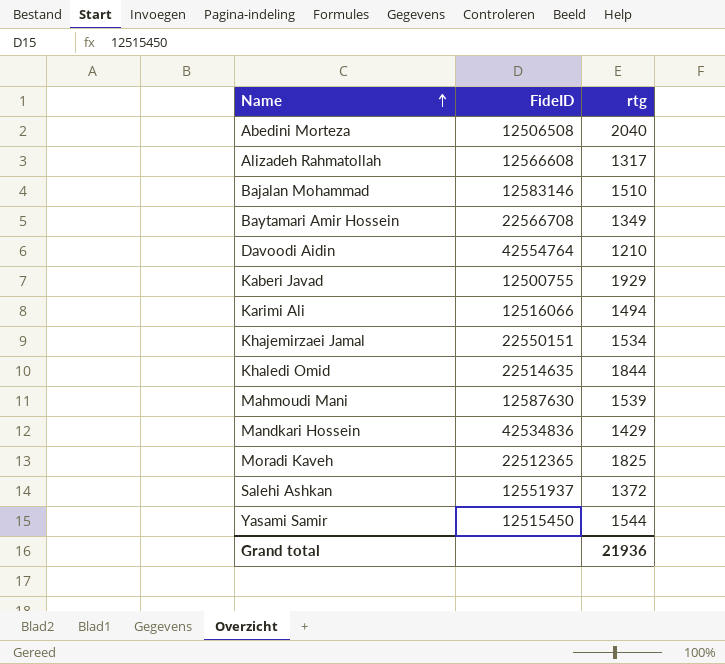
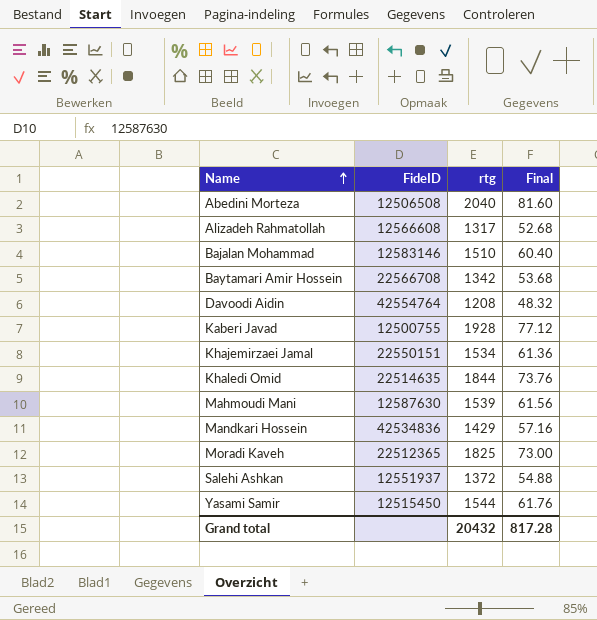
column Final | formula: none -> [rtg] * 0.04
row Karimi Ali: 12516066 | 1494 -> none
Baytamari Amir Hossein | rtg: 1349 -> 1342
Davoodi Aidin | rtg: 1210 -> 1208
Kaberi Javad | rtg: 1929 -> 1928
Grand total | rtg: 21936 -> 20432

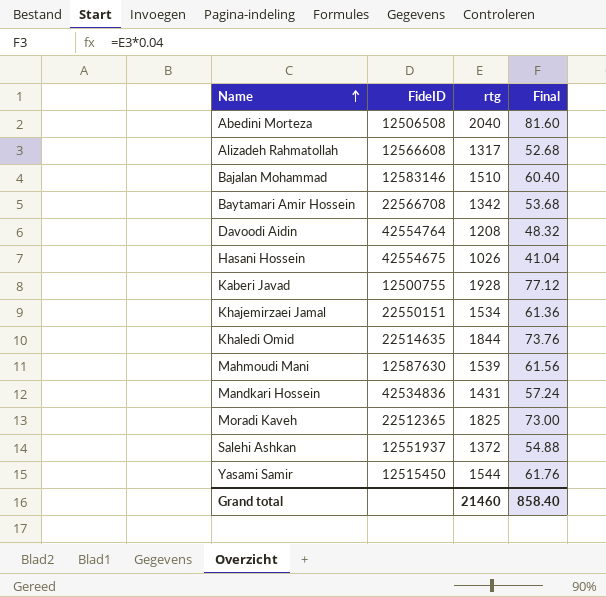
row Hasani Hossein: none -> 42554675 | 1026 | 41.04
Mandkari Hossein | rtg: 1429 -> 1431
Mandkari Hossein | Final: 57.16 -> 57.24
Grand total | rtg: 20432 -> 21460
Grand total | Final: 817.28 -> 858.40

